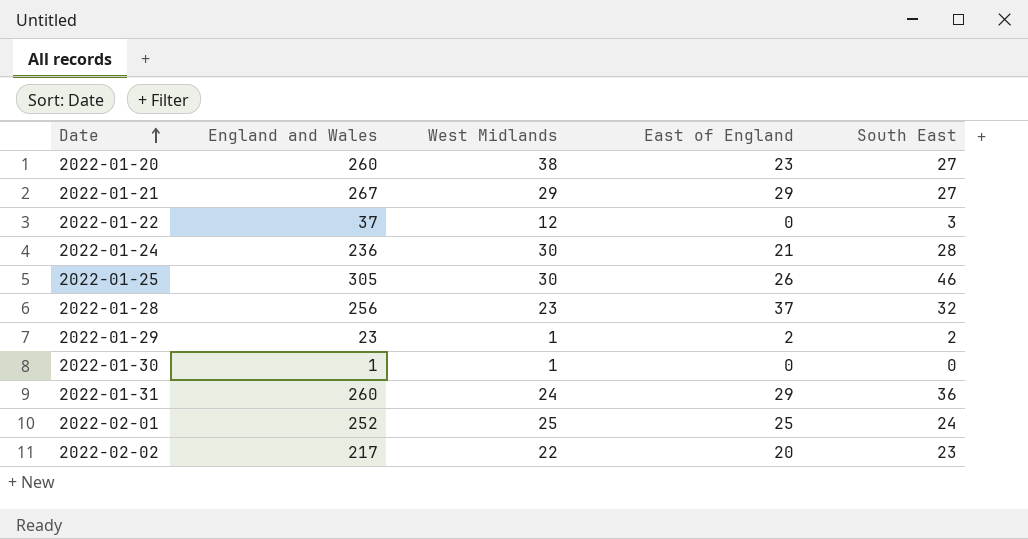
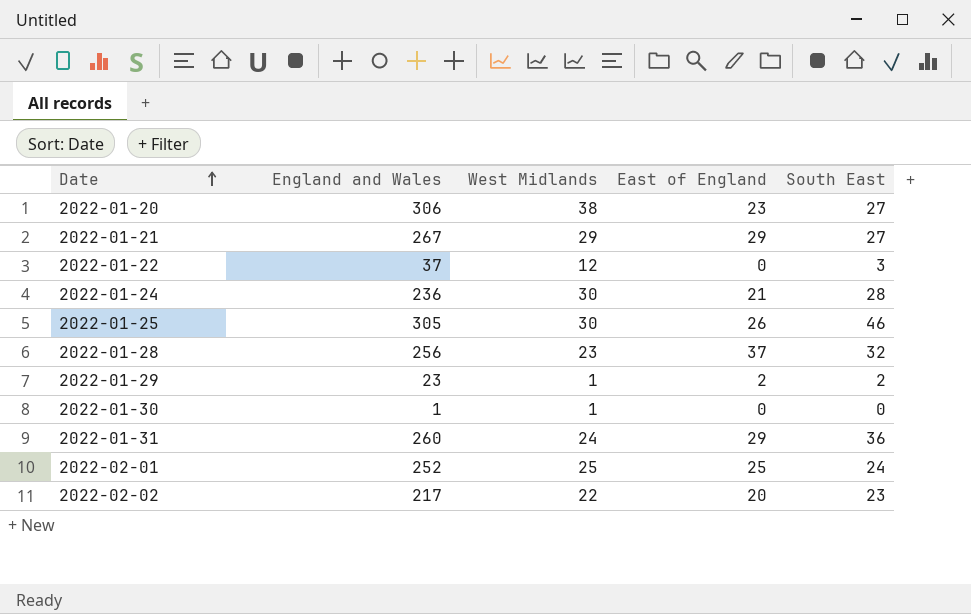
2022-01-20 | England and Wales: 260 -> 306

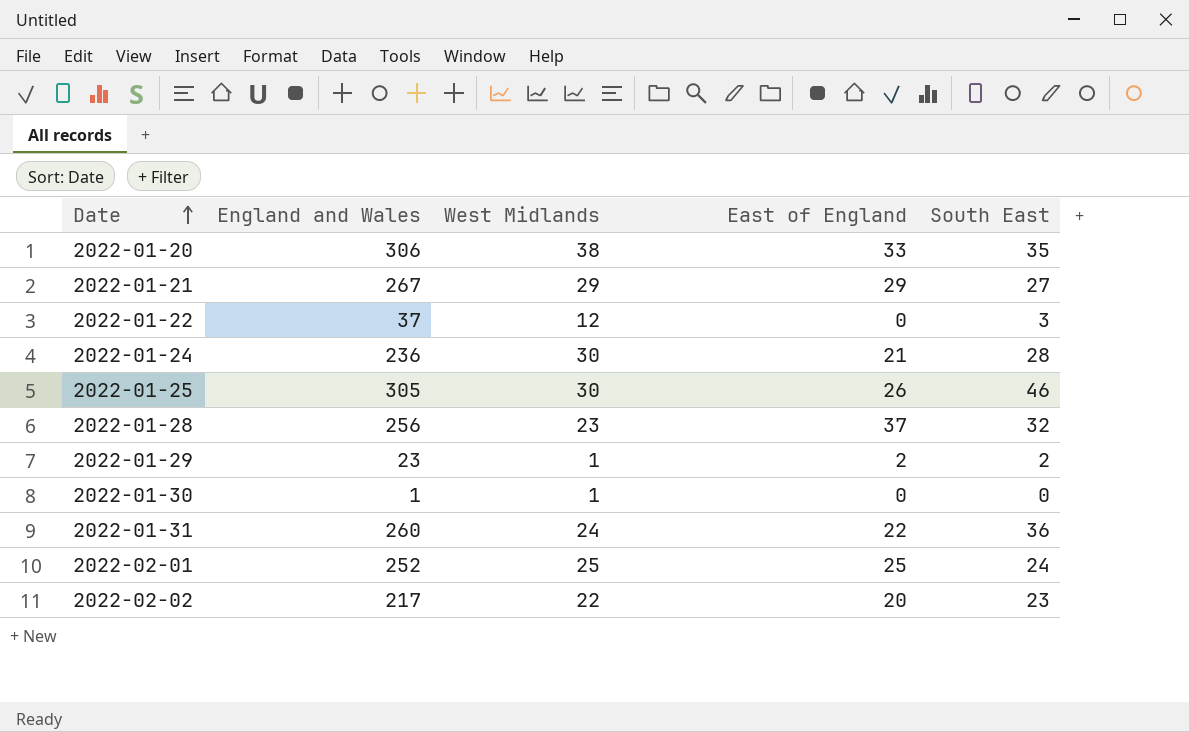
2022-01-20 | East of England: 23 -> 33
2022-01-20 | South East: 27 -> 35
2022-01-31 | East of England: 29 -> 22

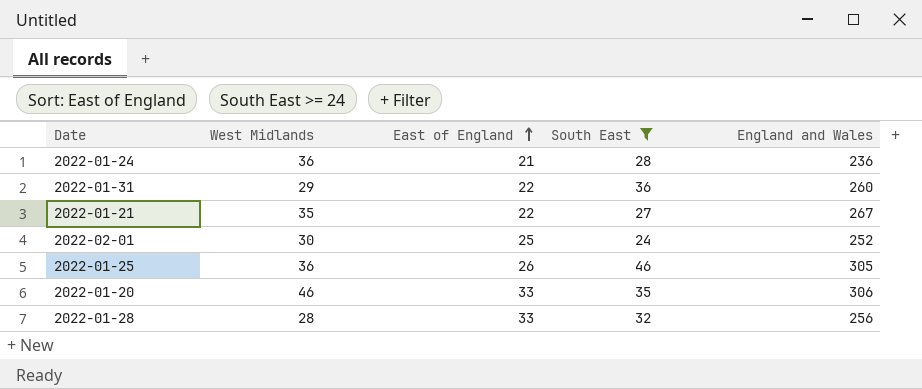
filter: none -> South East >= 24
row order: Date ascending -> East of England ascending
column England and Wales | position: 2 -> 5
2022-01-24 | West Midlands: 30 -> 36
2022-01-31 | West Midlands: 24 -> 29
2022-01-21 | West Midlands: 29 -> 35
2022-01-21 | East of England: 29 -> 22
2022-02-01 | West Midlands: 25 -> 30
2022-01-25 | West Midlands: 30 -> 36
2022-01-20 | West Midlands: 38 -> 46
2022-01-28 | West Midlands: 23 -> 28
2022-01-28 | East of England: 37 -> 33

